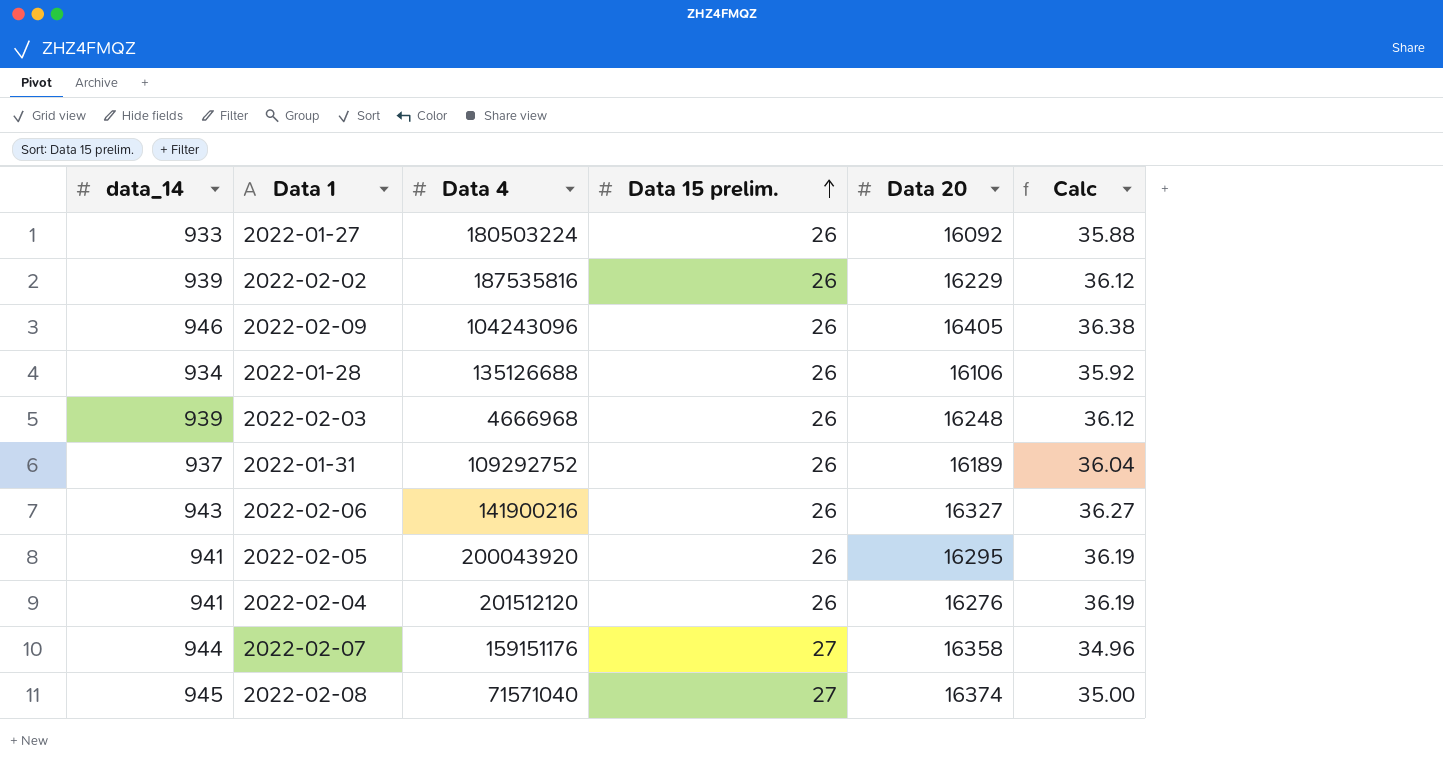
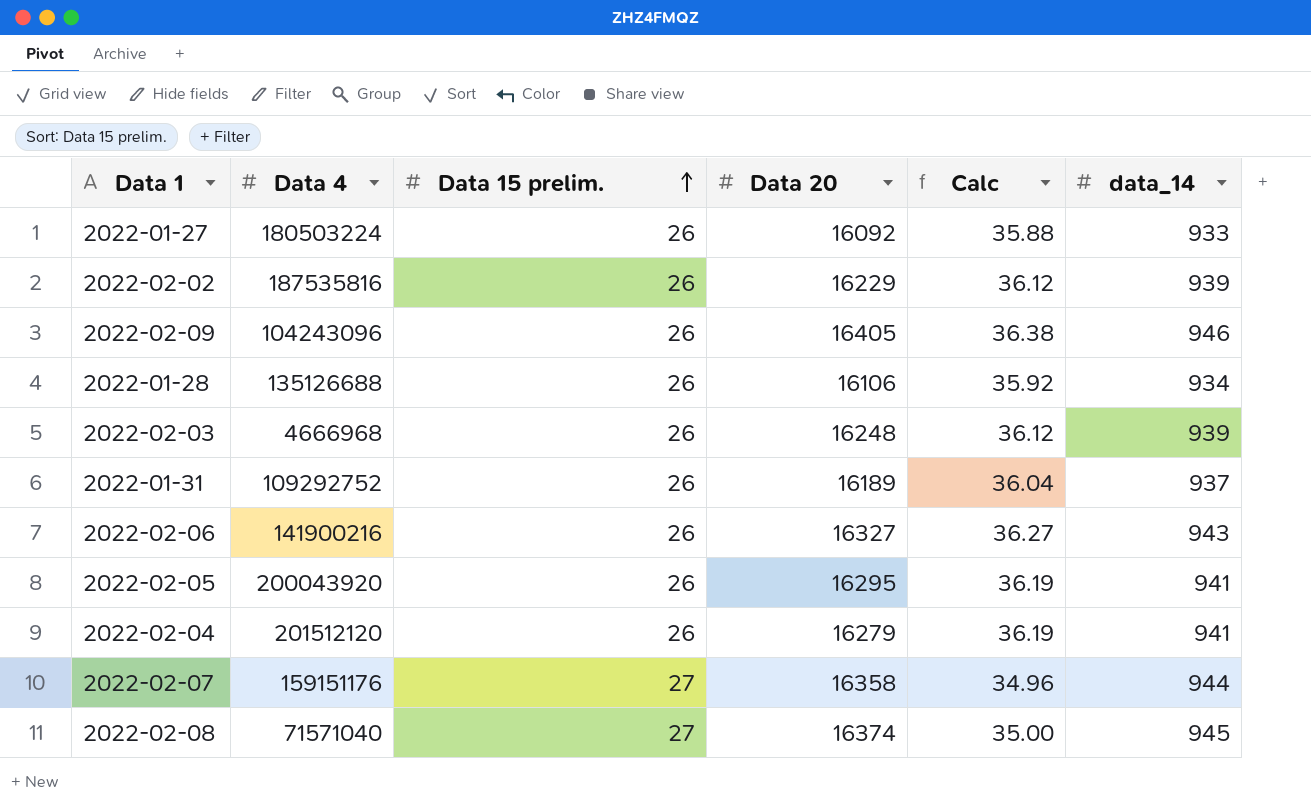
column data_14 | position: 1 -> 6
2022-02-04 | Data 20: 16276 -> 16279

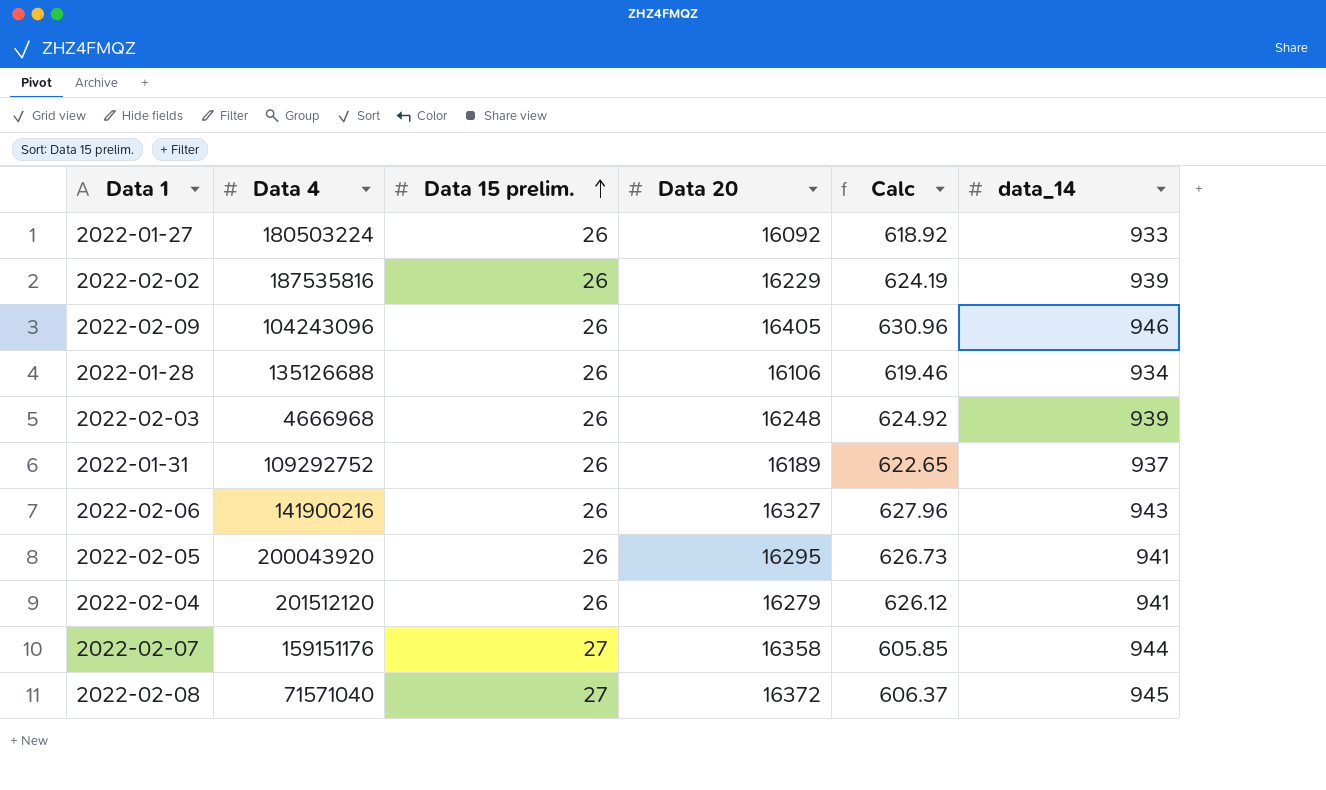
column Calc | formula: [data_14] / [Data 15 prelim.] -> [Data 20] / [Data 15 prelim.]
2022-02-08 | Data 20: 16374 -> 16372

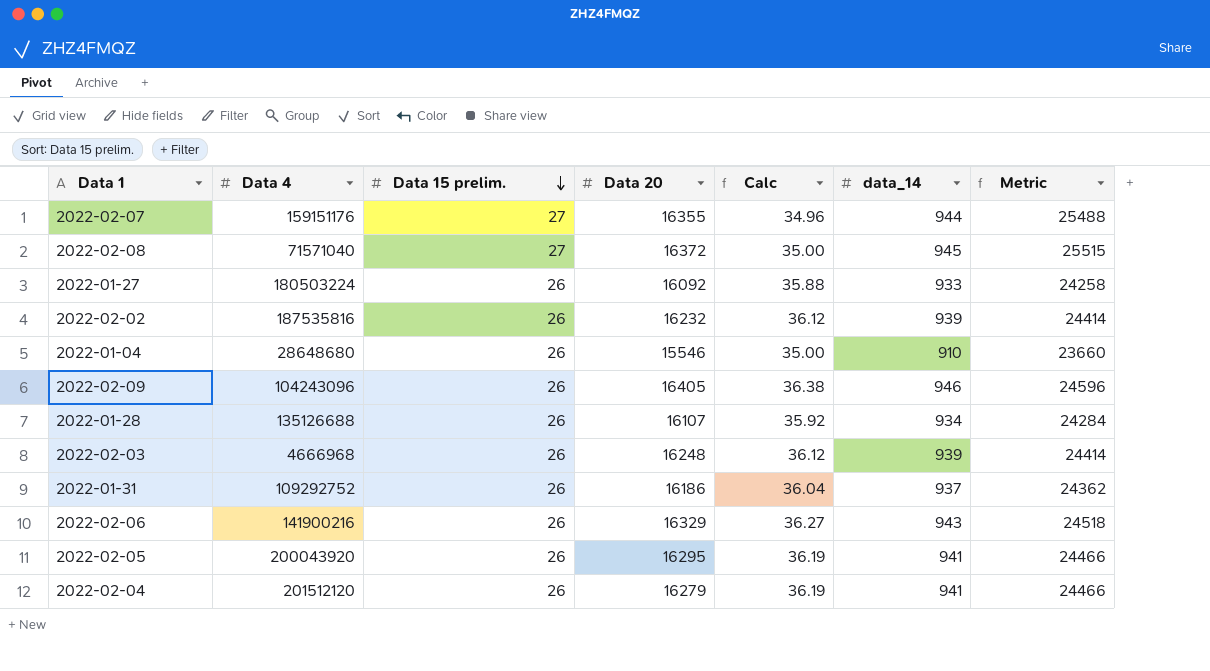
row order: Data 15 prelim. ascending -> Data 15 prelim. descending
column Calc | formula: [Data 20] / [Data 15 prelim.] -> [data_14] / [Data 15 prelim.]
column Metric | formula: none -> [Data 15 prelim.] * [data_14]
2022-02-07 | Data 20: 16358 -> 16355
2022-02-02 | Data 20: 16229 -> 16232
row 2022-01-04: none -> 28648680 | 26 | 15546 | 35.00 | 910 | 23660
2022-01-28 | Data 20: 16106 -> 16107
2022-01-31 | Data 20: 16189 -> 16186
2022-02-06 | Data 20: 16327 -> 16329

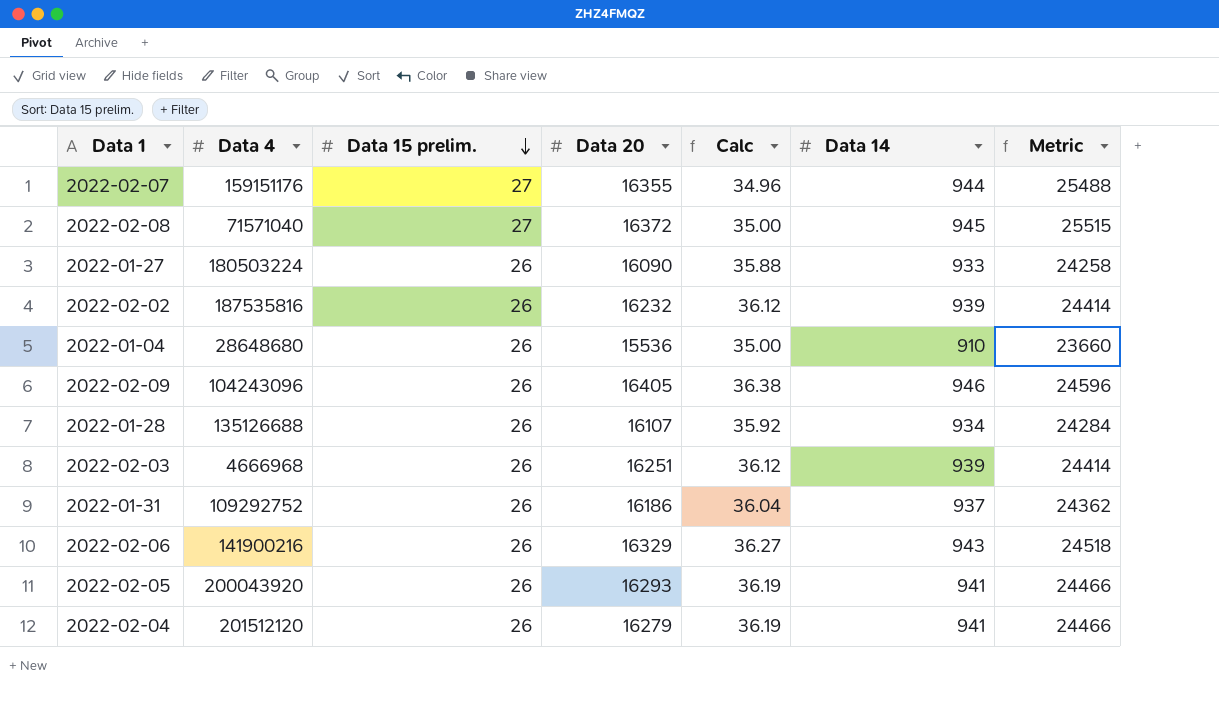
column name: data_14 -> Data 14
2022-01-27 | Data 20: 16092 -> 16090
2022-01-04 | Data 20: 15546 -> 15536
2022-02-03 | Data 20: 16248 -> 16251
2022-02-05 | Data 20: 16295 -> 16293

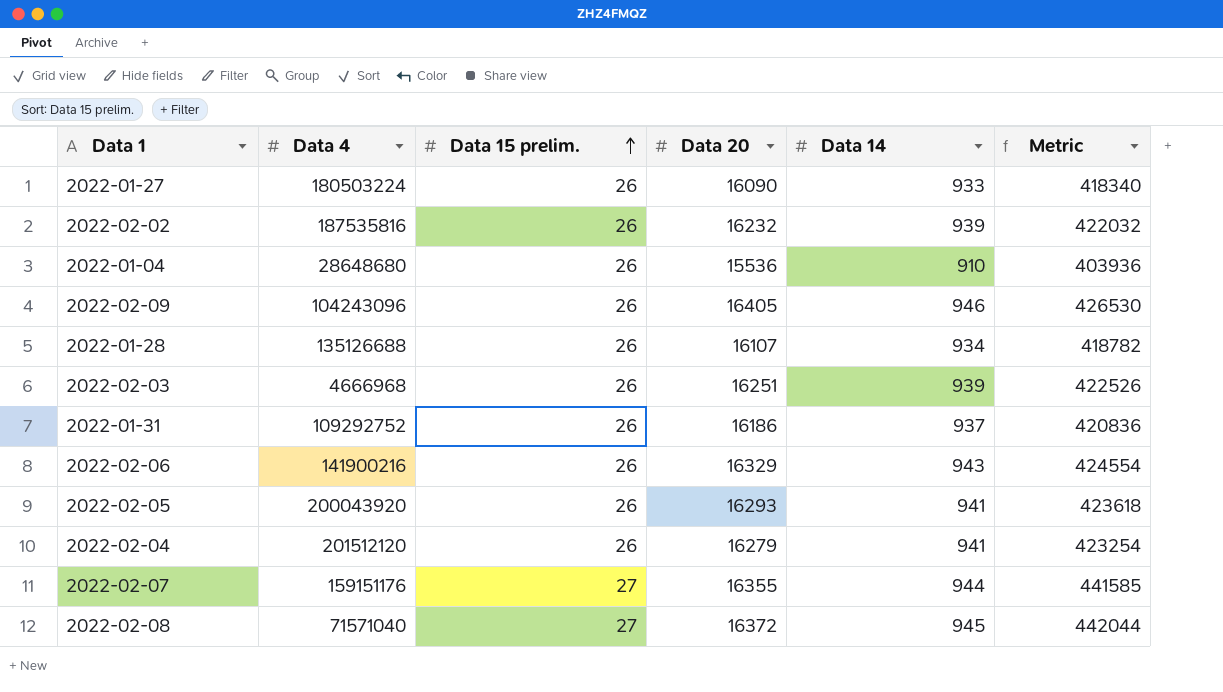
row order: Data 15 prelim. descending -> Data 15 prelim. ascending
column Calc | formula: [Data 14] / [Data 15 prelim.] -> none
column Metric | formula: [Data 15 prelim.] * [Data 14] -> [Data 15 prelim.] * [Data 20]

